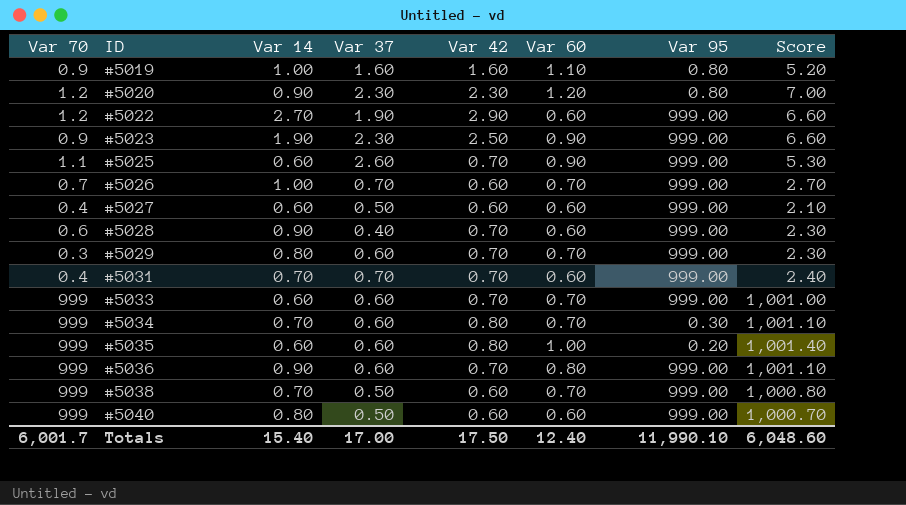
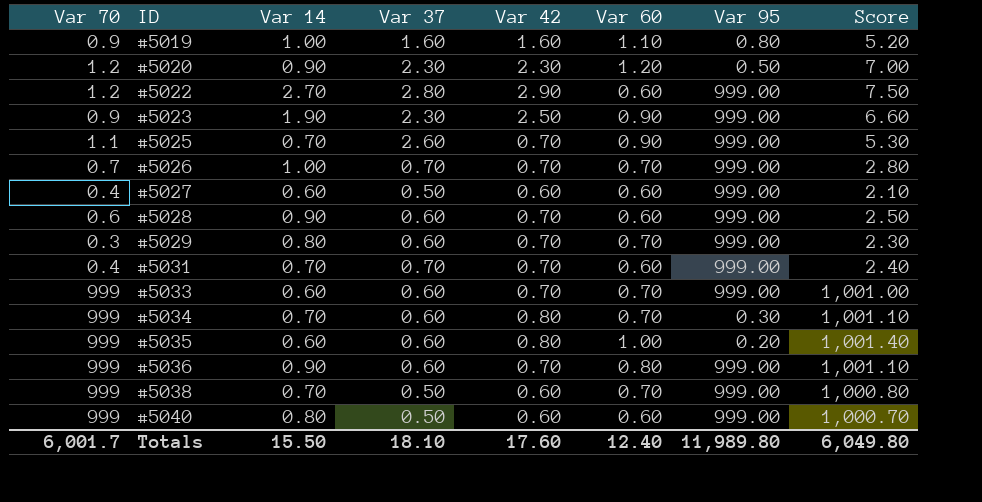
#5020 | Var 95: 0.80 -> 0.50
#5022 | Var 37: 1.90 -> 2.80
#5022 | Score: 6.60 -> 7.50
#5025 | Var 14: 0.60 -> 0.70
#5026 | Var 42: 0.60 -> 0.70
#5026 | Score: 2.70 -> 2.80
#5028 | Var 37: 0.40 -> 0.60
#5028 | Score: 2.30 -> 2.50
Totals | Var 14: 15.40 -> 15.50
Totals | Var 37: 17.00 -> 18.10
Totals | Var 42: 17.50 -> 17.60
Totals | Var 95: 11,990.10 -> 11,989.80
Totals | Score: 6,048.60 -> 6,049.80

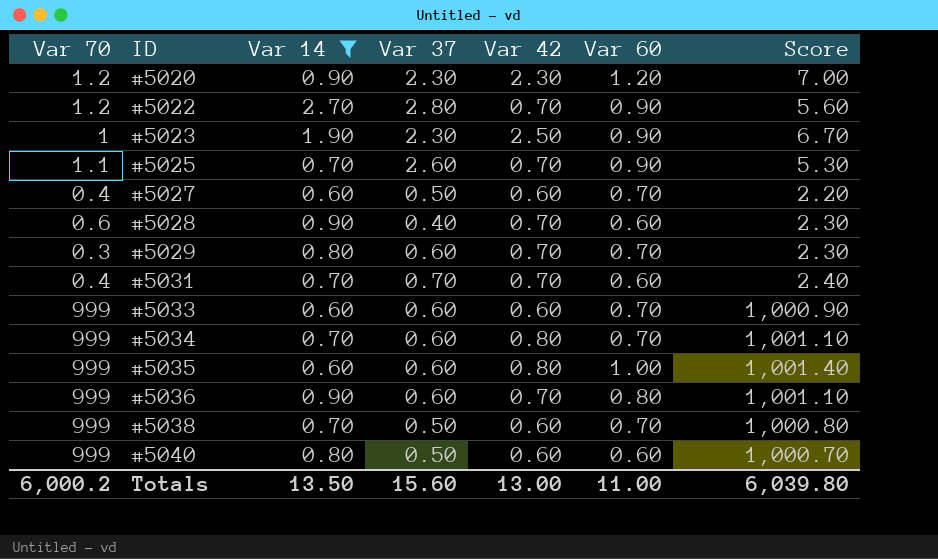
filter: none -> Var 14 != 1.00
column Var 95 | position: 7 -> none
#5022 | Var 42: 2.90 -> 0.70
#5022 | Var 60: 0.60 -> 0.90
#5022 | Score: 7.50 -> 5.60
#5023 | Var 70: 0.9 -> 1
#5023 | Score: 6.60 -> 6.70
#5027 | Var 60: 0.60 -> 0.70
#5027 | Score: 2.10 -> 2.20
#5028 | Var 37: 0.60 -> 0.40
#5028 | Score: 2.50 -> 2.30
#5033 | Var 42: 0.70 -> 0.60
#5033 | Score: 1,001.00 -> 1,000.90
Totals | Var 70: 6,001.7 -> 6,000.2
Totals | Var 14: 15.50 -> 13.50
Totals | Var 37: 18.10 -> 15.60
Totals | Var 42: 17.60 -> 13.00
Totals | Var 60: 12.40 -> 11.00
Totals | Score: 6,049.80 -> 6,039.80

